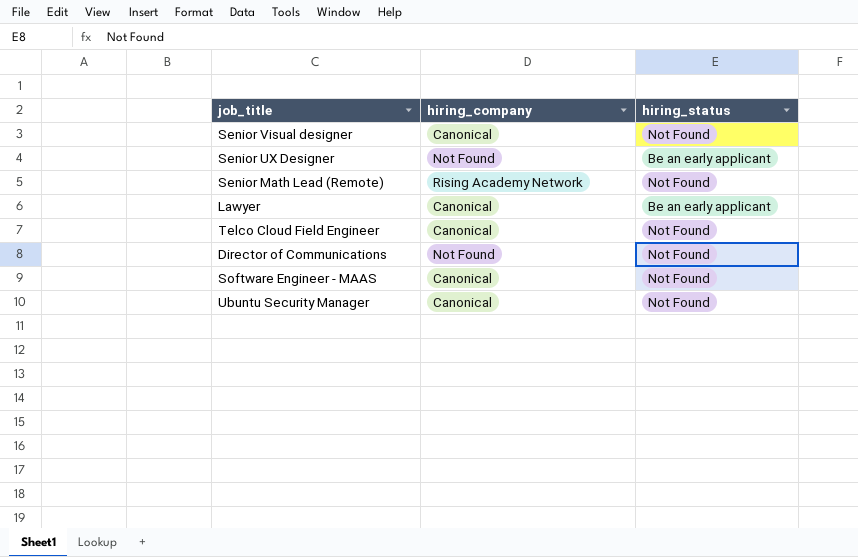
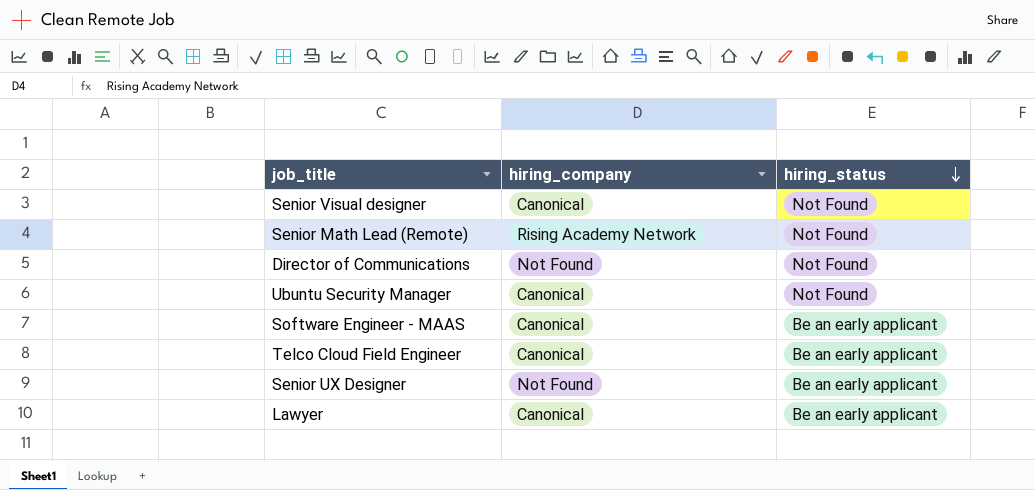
row order: none -> hiring_status descending
Software Engineer - MAAS | hiring_status: Not Found -> Be an early applicant
Telco Cloud Field Engineer | hiring_status: Not Found -> Be an early applicant

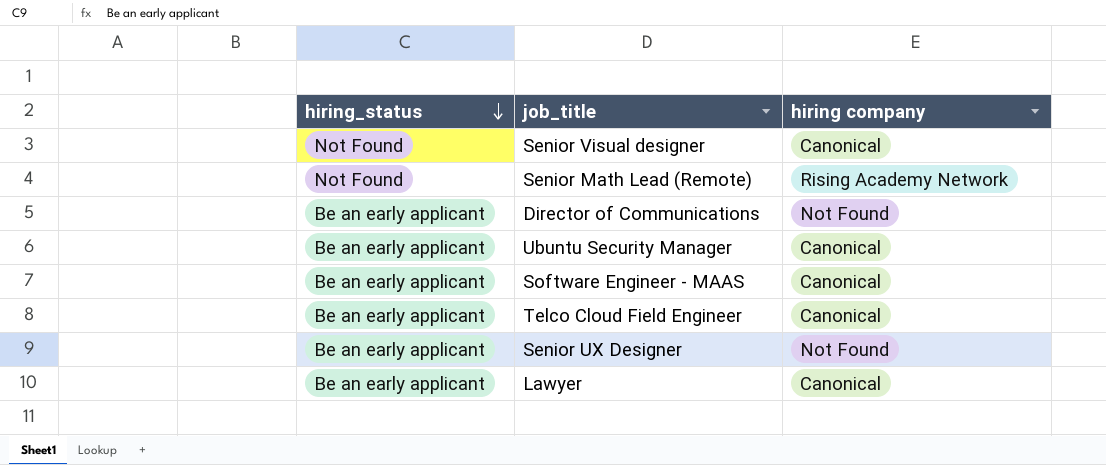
column hiring_status | position: 3 -> 1
column name: hiring_company -> hiring company
Director of Communications | hiring_status: Not Found -> Be an early applicant
Ubuntu Security Manager | hiring_status: Not Found -> Be an early applicant

